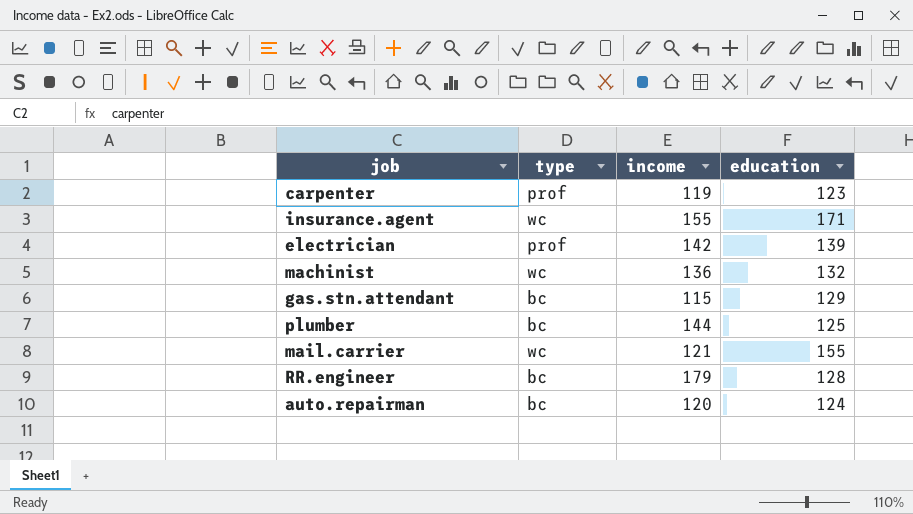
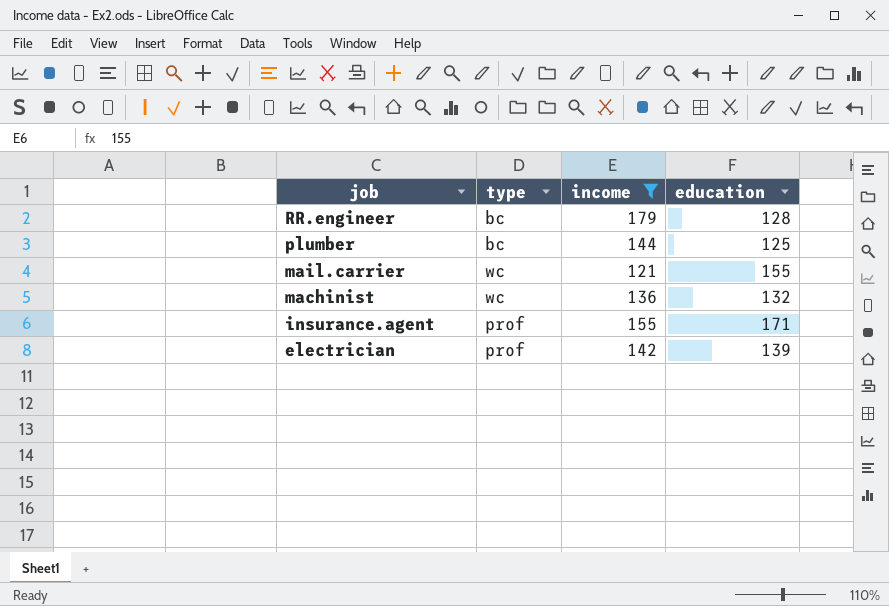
filter: none -> income >= 121
row order: none -> job descending
insurance.agent | type: wc -> prof

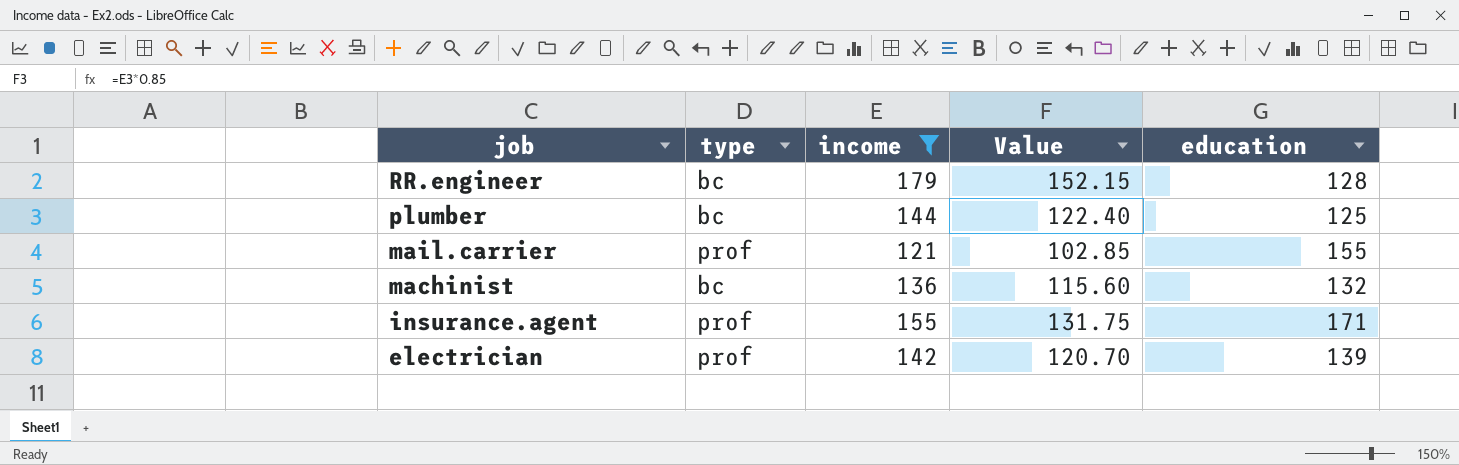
column Value | formula: none -> [income] * 0.85
mail.carrier | type: wc -> prof
machinist | type: wc -> bc

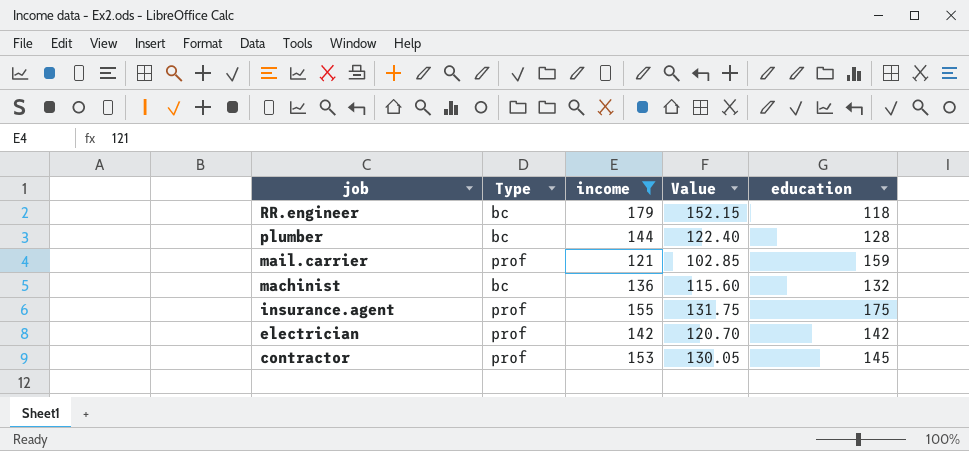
column name: type -> Type
RR.engineer | education: 128 -> 118
plumber | education: 125 -> 128
mail.carrier | education: 155 -> 159
insurance.agent | education: 171 -> 175
electrician | education: 139 -> 142
row contractor: none -> prof | 153 | 130.05 | 145

